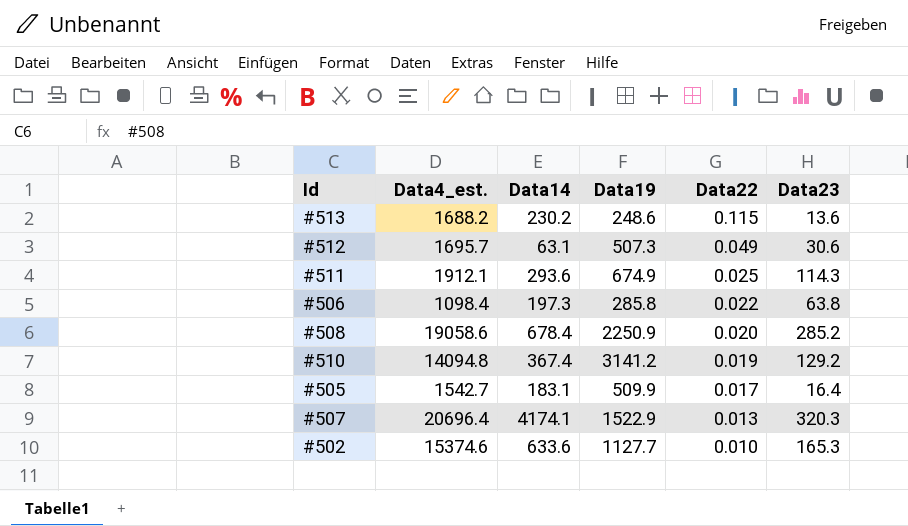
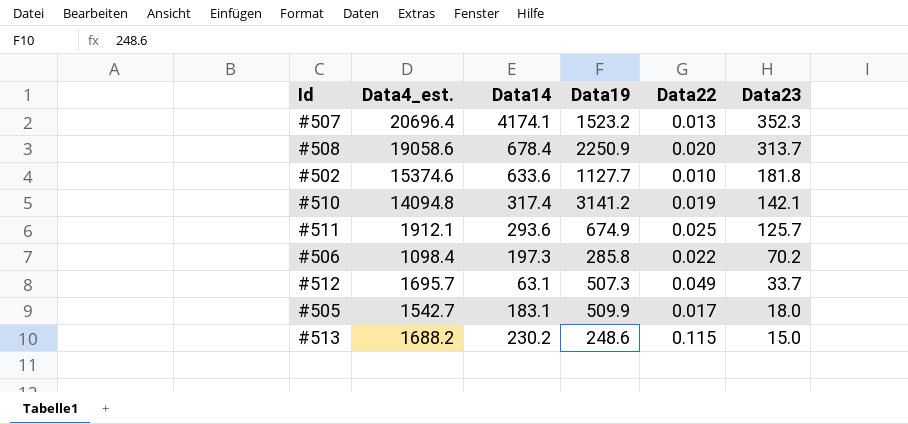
row order: Data22 descending -> Data23 descending
#507 | Data19: 1522.9 -> 1523.2
#507 | Data23: 320.3 -> 352.3
#508 | Data23: 285.2 -> 313.7
#502 | Data23: 165.3 -> 181.8
#510 | Data14: 367.4 -> 317.4
#510 | Data23: 129.2 -> 142.1
#511 | Data23: 114.3 -> 125.7
#506 | Data23: 63.8 -> 70.2
#512 | Data23: 30.6 -> 33.7
#505 | Data23: 16.4 -> 18.0
#513 | Data23: 13.6 -> 15.0

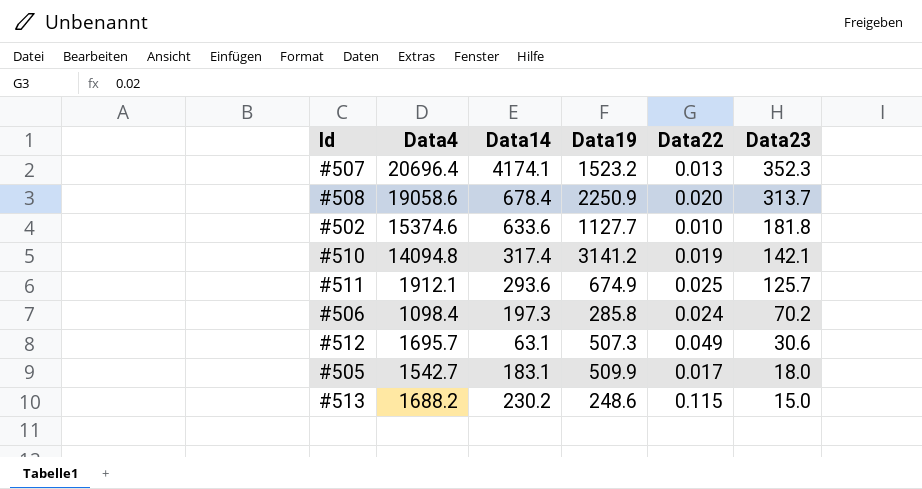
column name: Data4_est. -> Data4
#506 | Data22: 0.022 -> 0.024
#512 | Data23: 33.7 -> 30.6

